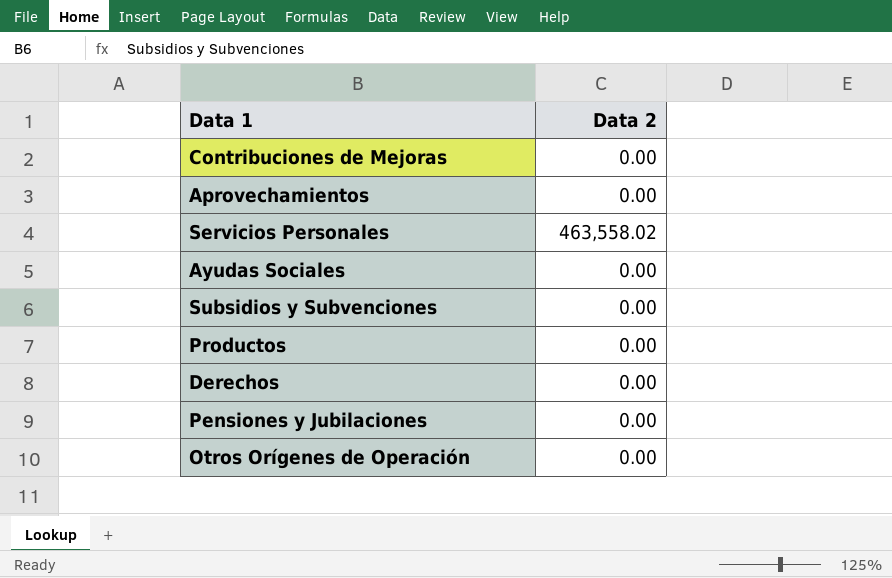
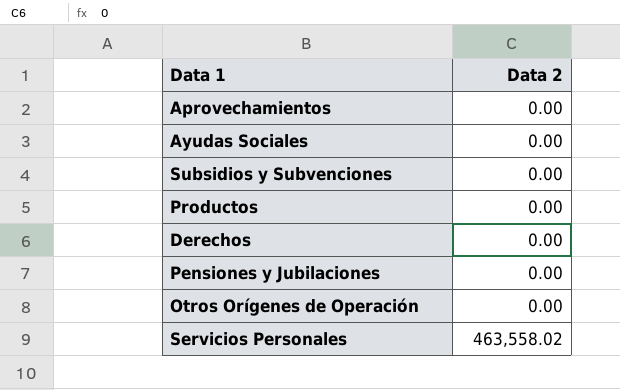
row order: none -> Data 2 ascending
row Contribuciones de Mejoras: 0.00 -> none

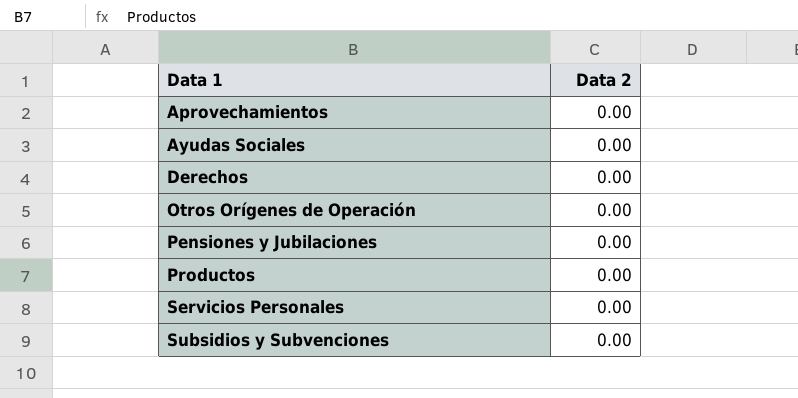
row order: Data 2 ascending -> Data 1 ascending
Servicios Personales | Data 2: 463,558.02 -> 0.00

